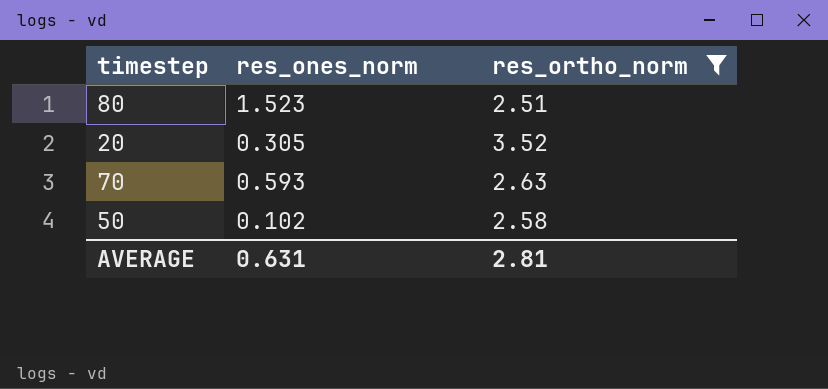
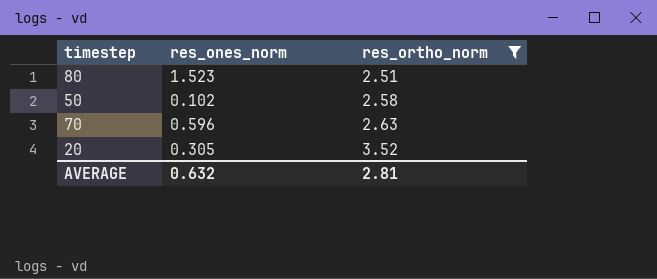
row order: none -> res_ortho_norm ascending
70 | res_ones_norm: 0.593 -> 0.596
AVERAGE | res_ones_norm: 0.631 -> 0.632

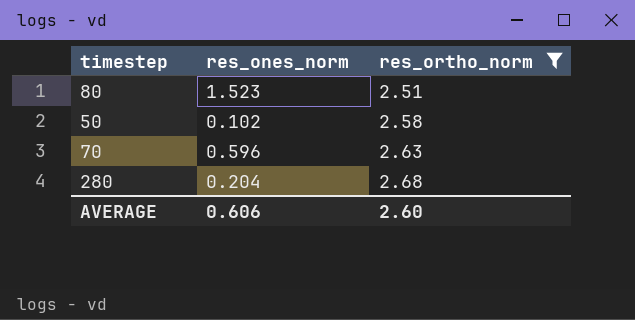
row 20: 0.305 | 3.52 -> none
row 280: none -> 0.204 | 2.68
AVERAGE | res_ones_norm: 0.632 -> 0.606
AVERAGE | res_ortho_norm: 2.81 -> 2.60

